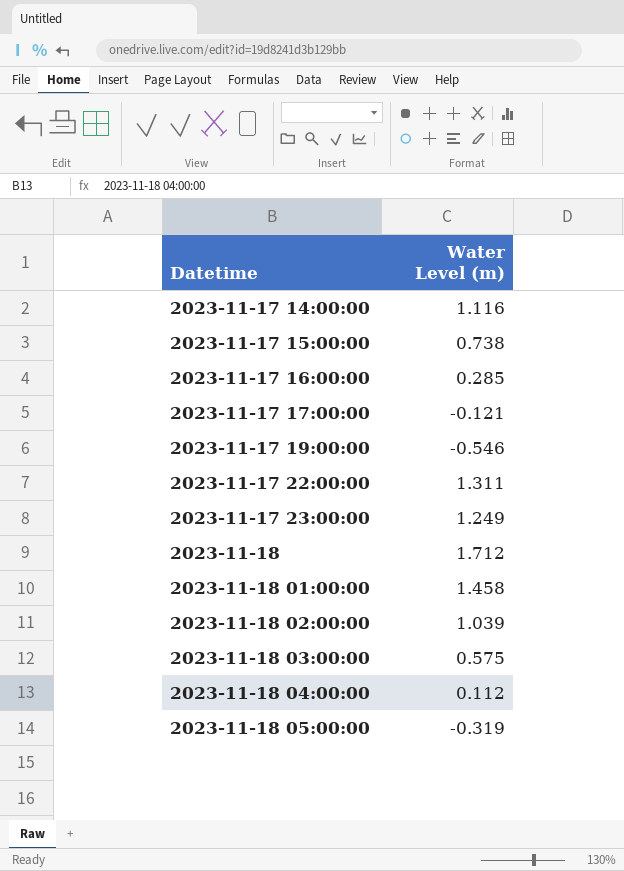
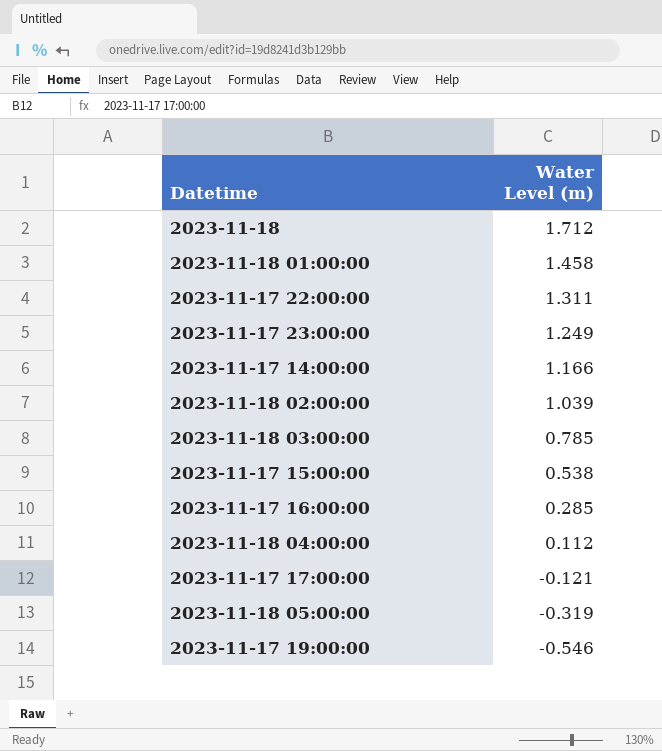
row order: Datetime ascending -> Water Level (m) descending
2023-11-17 14:00:00 | Water Level (m): 1.116 -> 1.166
2023-11-18 03:00:00 | Water Level (m): 0.575 -> 0.785
2023-11-17 15:00:00 | Water Level (m): 0.738 -> 0.538

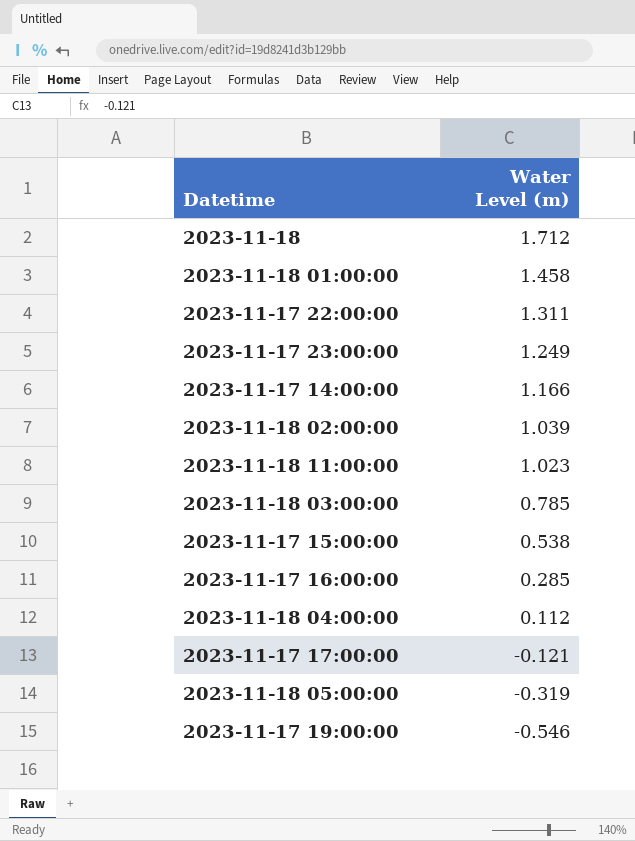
row 2023-11-18 11:00:00: none -> 1.023

